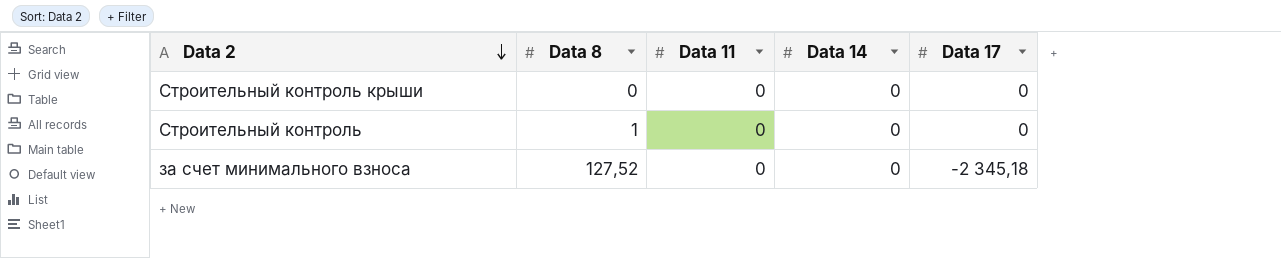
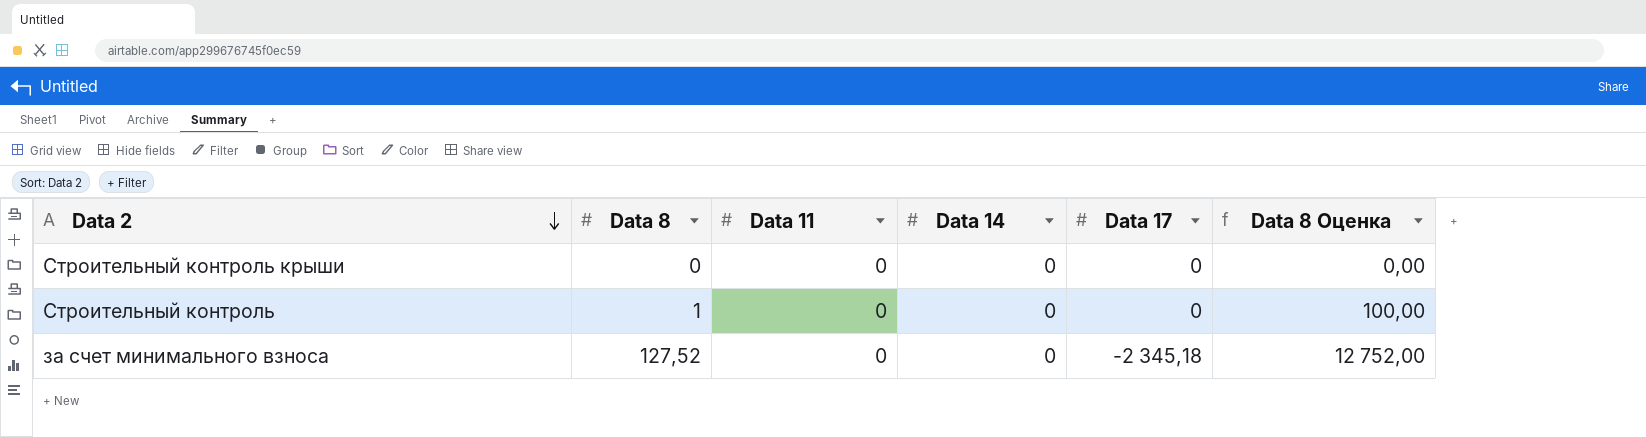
column Data 8 Оценка | formula: none -> [Data 8] * 100

